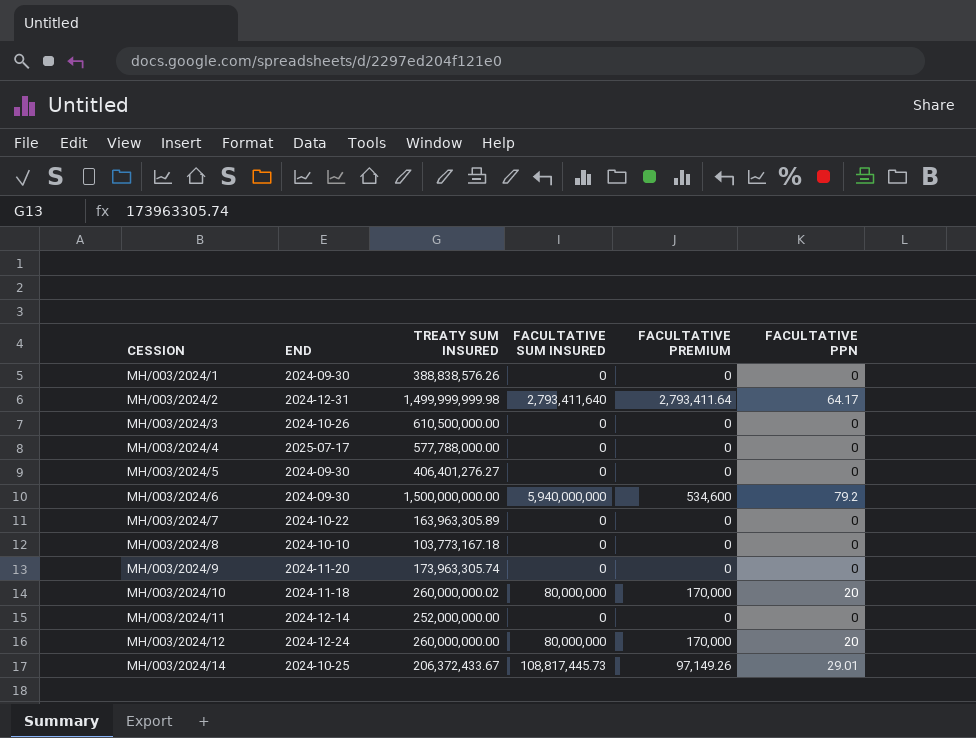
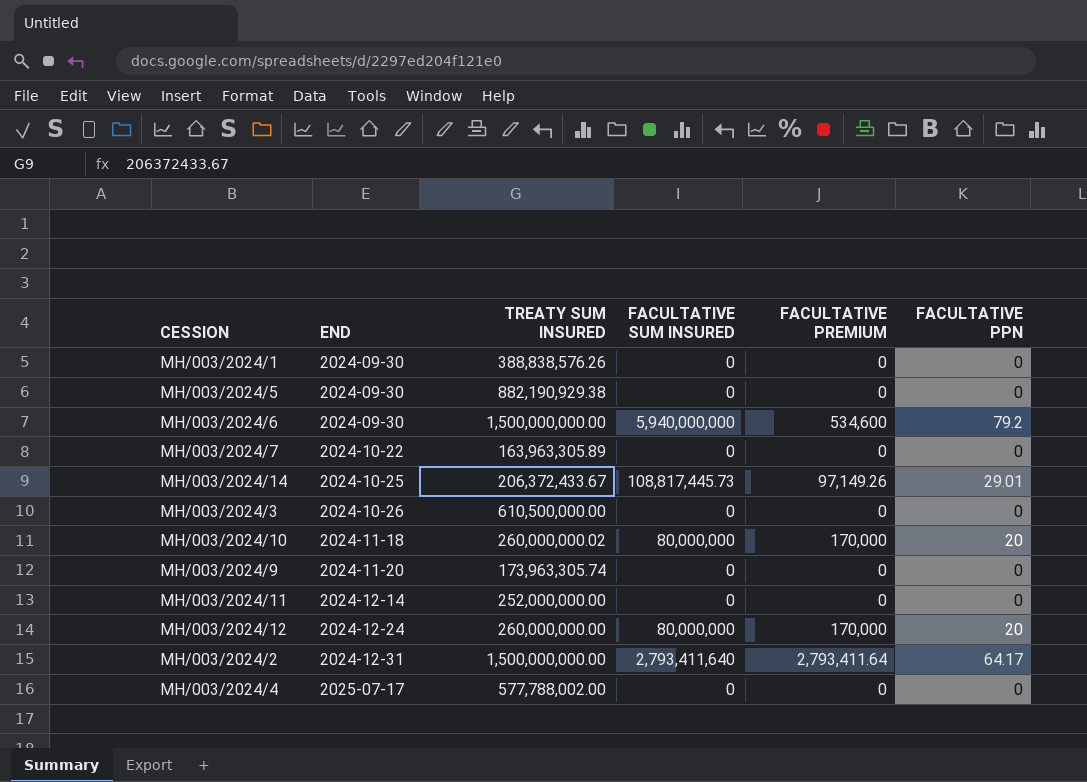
row order: CESSION ascending -> END ascending
row MH/003/2024/8: 2024-10-10 | 103,773,167.18 | 0 | 0 | 0 -> none
MH/003/2024/5 | TREATY SUM INSURED: 406,401,276.27 -> 882,190,929.38
MH/003/2024/2 | TREATY SUM INSURED: 1,499,999,999.98 -> 1,500,000,000.00
MH/003/2024/4 | TREATY SUM INSURED: 577,788,000.00 -> 577,788,002.00

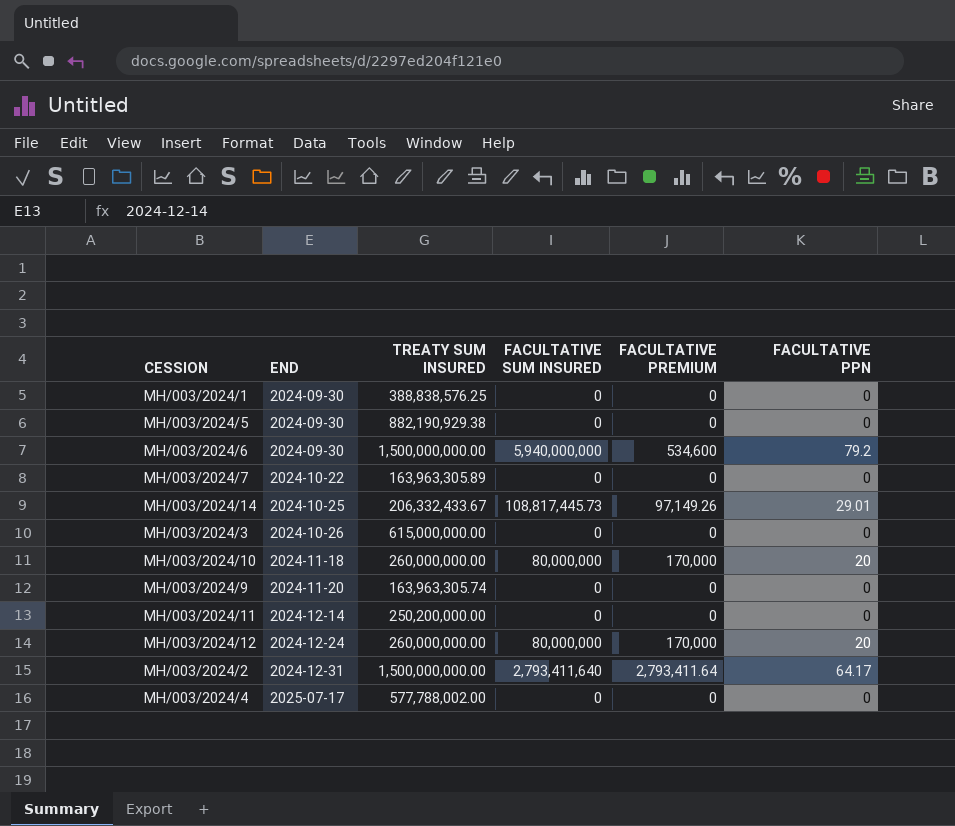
MH/003/2024/1 | TREATY SUM INSURED: 388,838,576.26 -> 388,838,576.25
MH/003/2024/14 | TREATY SUM INSURED: 206,372,433.67 -> 206,332,433.67
MH/003/2024/3 | TREATY SUM INSURED: 610,500,000.00 -> 615,000,000.00
MH/003/2024/10 | TREATY SUM INSURED: 260,000,000.02 -> 260,000,000.00
MH/003/2024/9 | TREATY SUM INSURED: 173,963,305.74 -> 163,963,305.74
MH/003/2024/11 | TREATY SUM INSURED: 252,000,000.00 -> 250,200,000.00

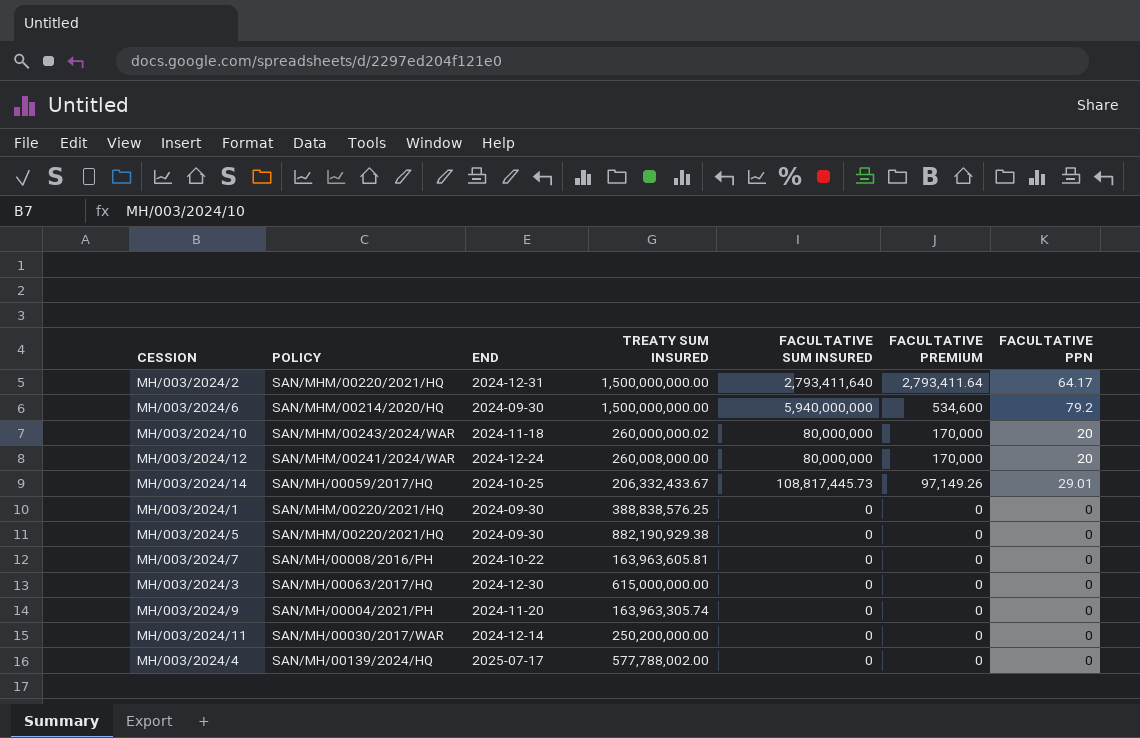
row order: END ascending -> FACULTATIVE PREMIUM descending
column POLICY | position: none -> 2
MH/003/2024/10 | TREATY SUM INSURED: 260,000,000.00 -> 260,000,000.02
MH/003/2024/12 | TREATY SUM INSURED: 260,000,000.00 -> 260,008,000.00
MH/003/2024/7 | TREATY SUM INSURED: 163,963,305.89 -> 163,963,605.81
MH/003/2024/3 | END: 2024-10-26 -> 2024-12-30

